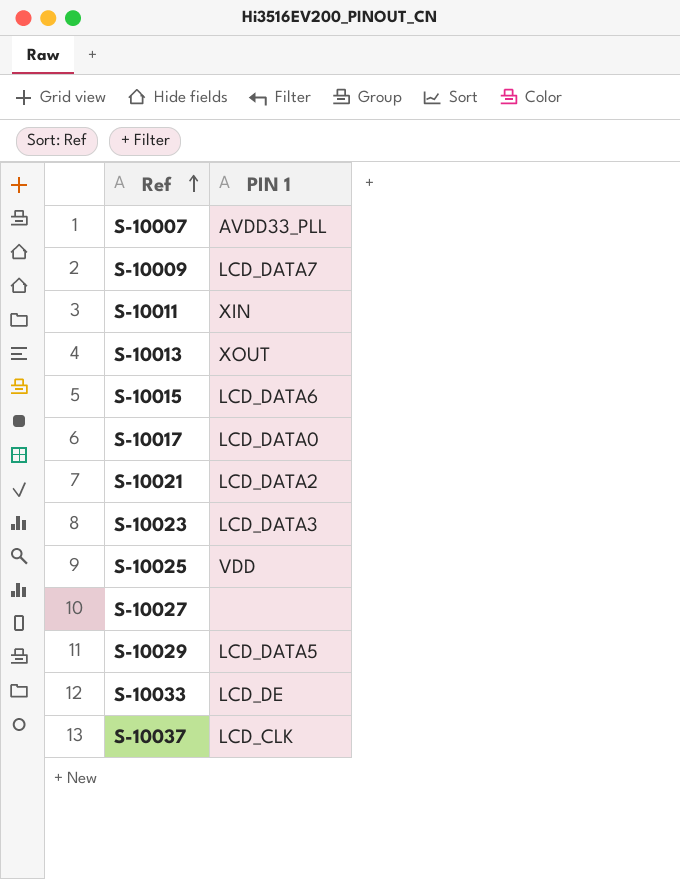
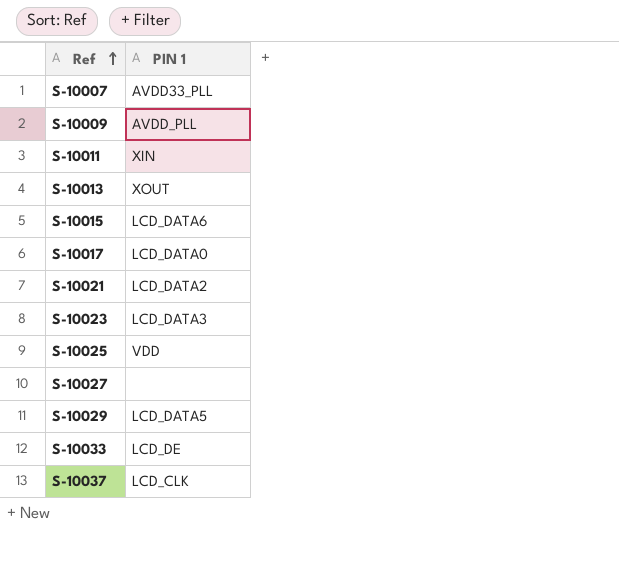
S-10009 | PIN 1: LCD_DATA7 -> AVDD_PLL

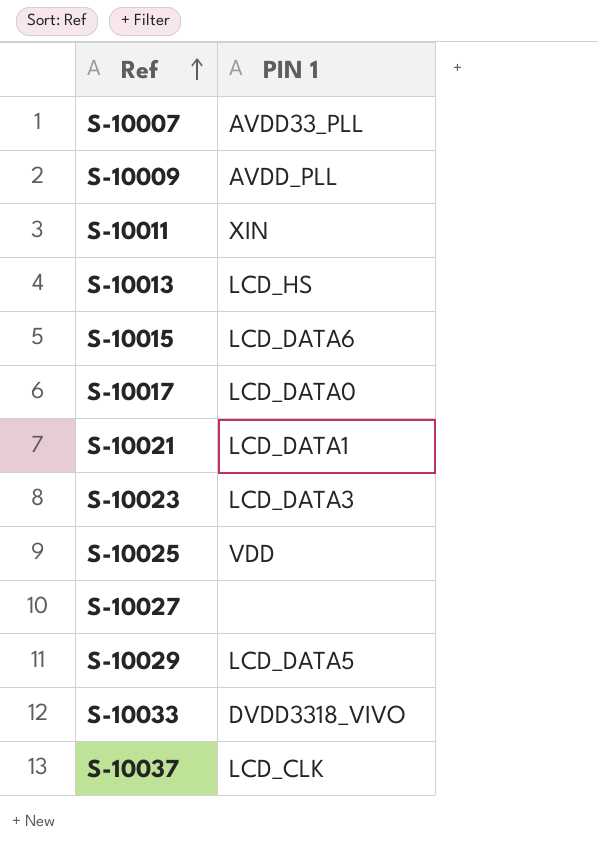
S-10013 | PIN 1: XOUT -> LCD_HS
S-10021 | PIN 1: LCD_DATA2 -> LCD_DATA1
S-10033 | PIN 1: LCD_DE -> DVDD3318_VIVO

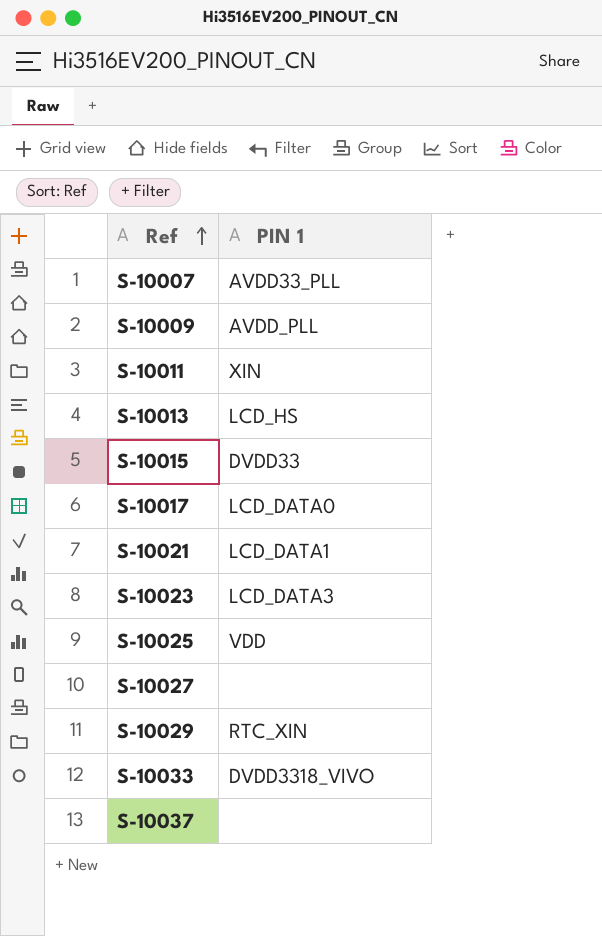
S-10015 | PIN 1: LCD_DATA6 -> DVDD33
S-10029 | PIN 1: LCD_DATA5 -> RTC_XIN
S-10037 | PIN 1: LCD_CLK -> none

